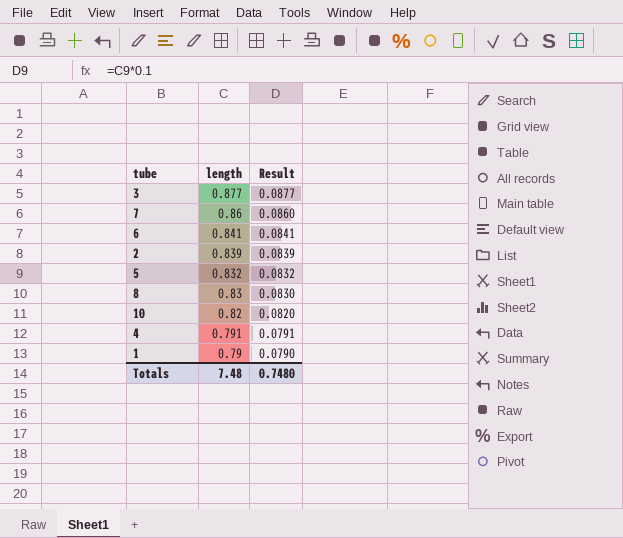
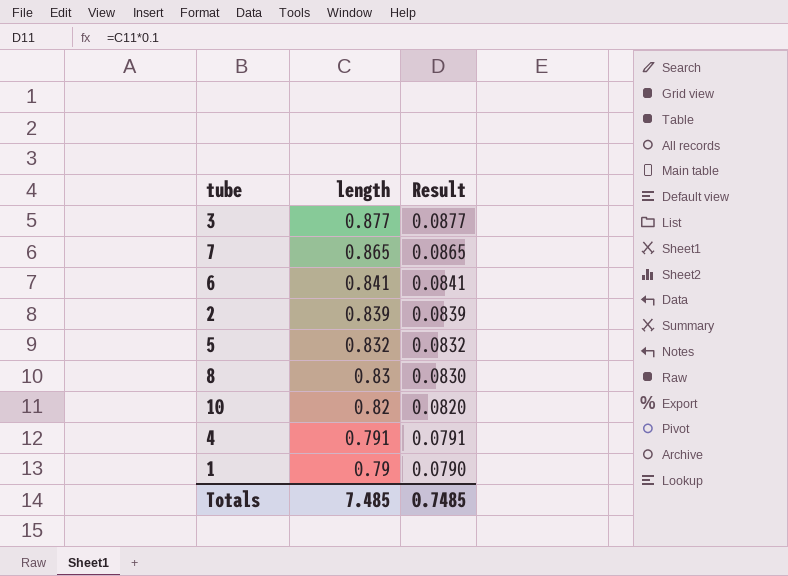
7 | length: 0.86 -> 0.865
7 | Result: 0.0860 -> 0.0865
Totals | length: 7.48 -> 7.485
Totals | Result: 0.7480 -> 0.7485

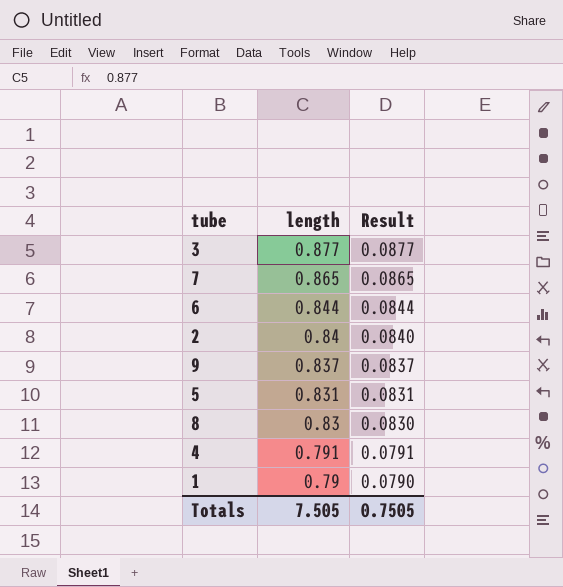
row 10: 0.82 | 0.0820 -> none
6 | length: 0.841 -> 0.844
6 | Result: 0.0841 -> 0.0844
2 | length: 0.839 -> 0.84
2 | Result: 0.0839 -> 0.0840
row 9: none -> 0.837 | 0.0837
5 | length: 0.832 -> 0.831
5 | Result: 0.0832 -> 0.0831
Totals | length: 7.485 -> 7.505
Totals | Result: 0.7485 -> 0.7505

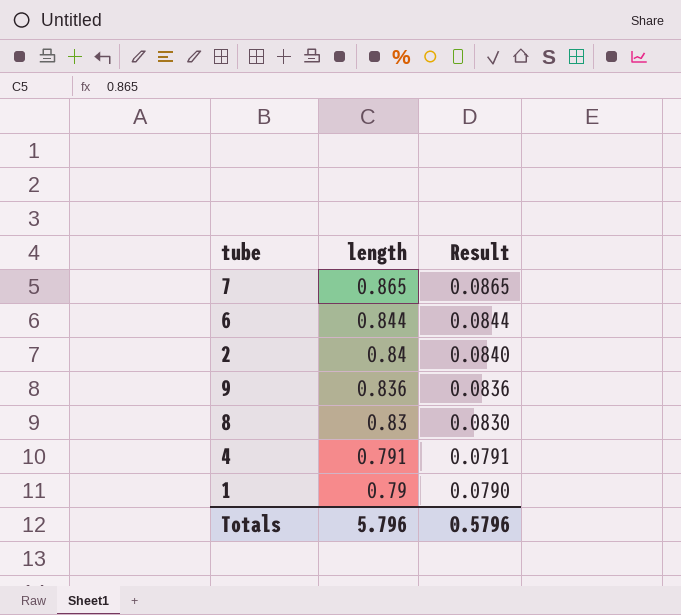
row 3: 0.877 | 0.0877 -> none
row 5: 0.831 | 0.0831 -> none
9 | length: 0.837 -> 0.836
9 | Result: 0.0837 -> 0.0836
Totals | length: 7.505 -> 5.796
Totals | Result: 0.7505 -> 0.5796

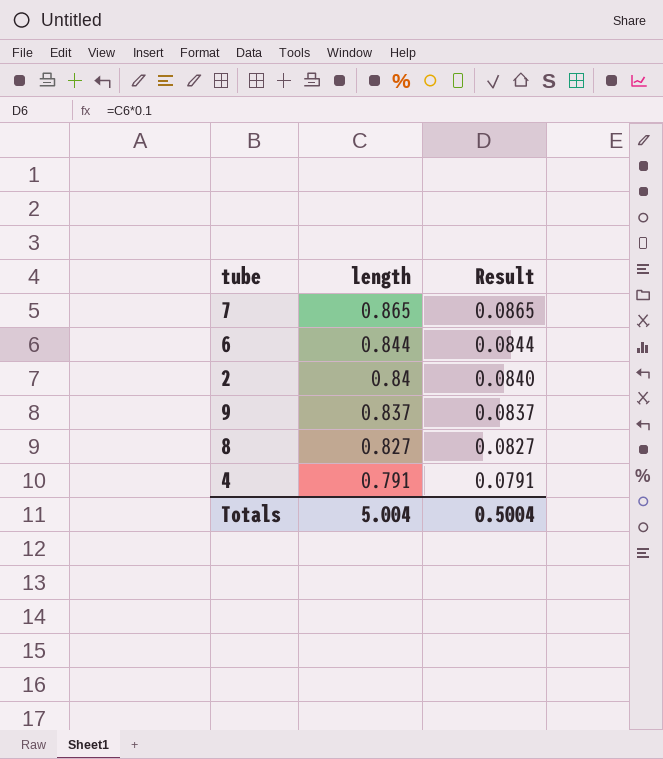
row 1: 0.79 | 0.0790 -> none
9 | length: 0.836 -> 0.837
9 | Result: 0.0836 -> 0.0837
8 | length: 0.83 -> 0.827
8 | Result: 0.0830 -> 0.0827
Totals | length: 5.796 -> 5.004
Totals | Result: 0.5796 -> 0.5004

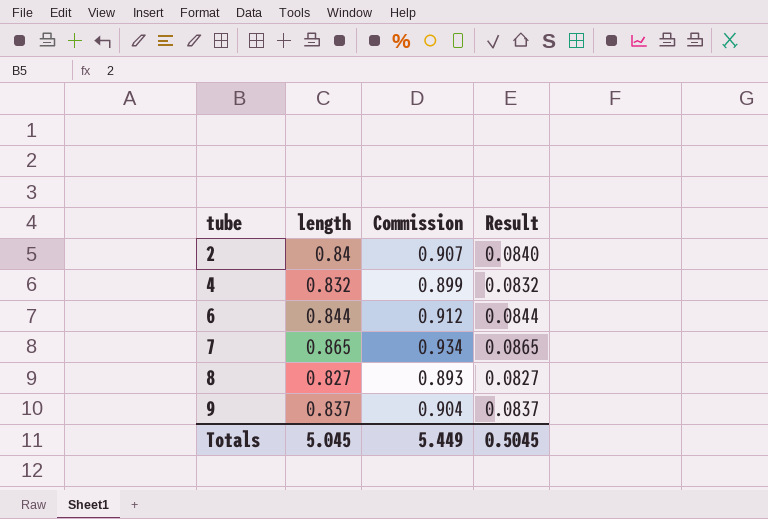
row order: length descending -> tube ascending
column Commission | formula: none -> [length] * 1.08
4 | length: 0.791 -> 0.832
4 | Result: 0.0791 -> 0.0832
Totals | length: 5.004 -> 5.045
Totals | Result: 0.5004 -> 0.5045

